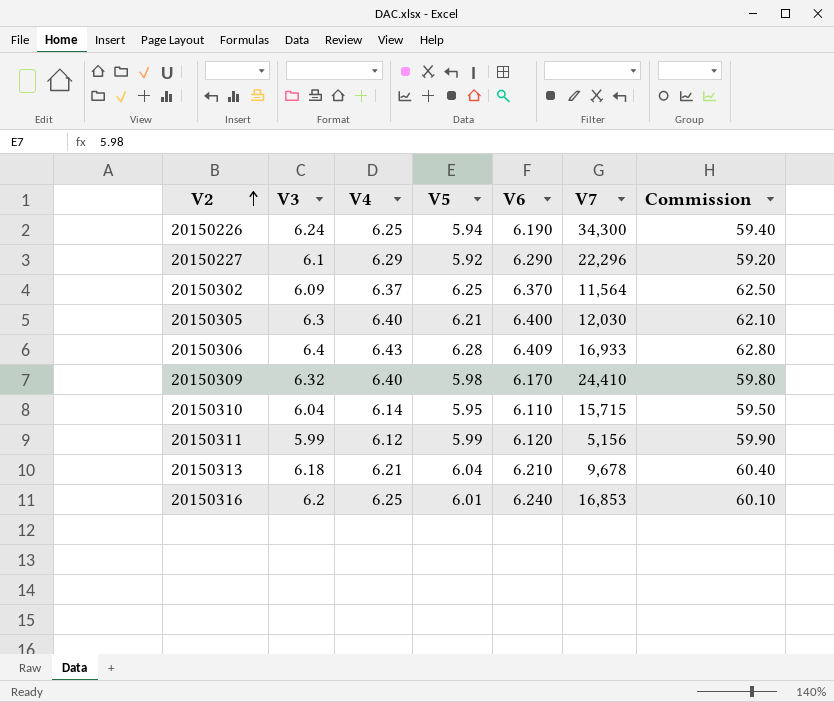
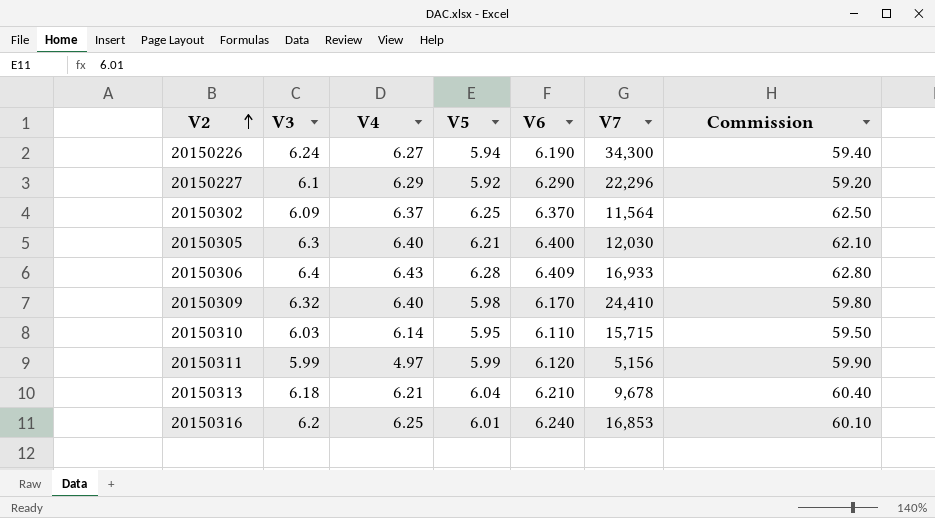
20150226 | V4: 6.25 -> 6.27
20150310 | V3: 6.04 -> 6.03
20150311 | V4: 6.12 -> 4.97

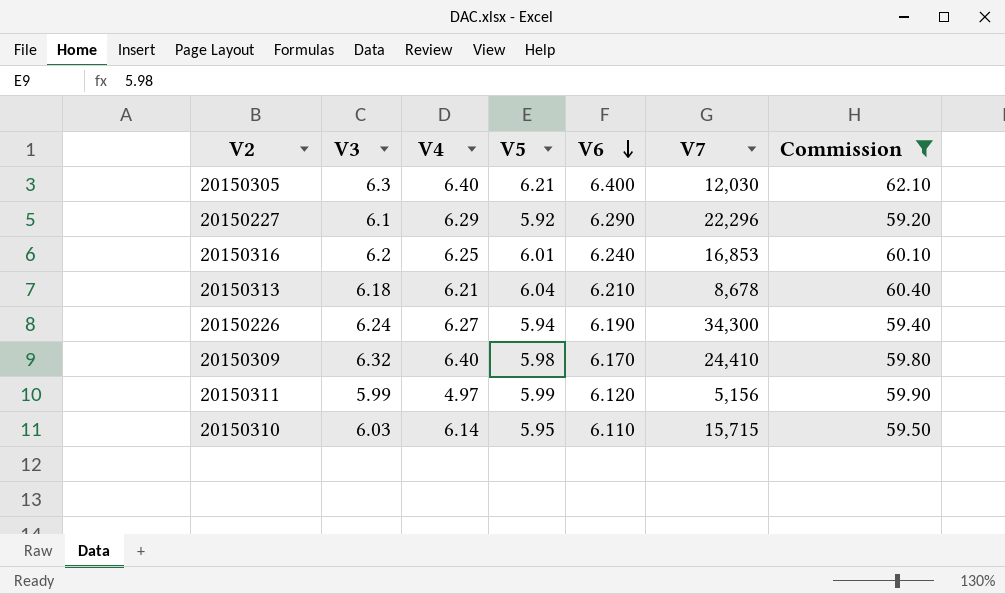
filter: none -> Commission <= 62.10
row order: V2 ascending -> V6 descending
20150313 | V7: 9,678 -> 8,678

